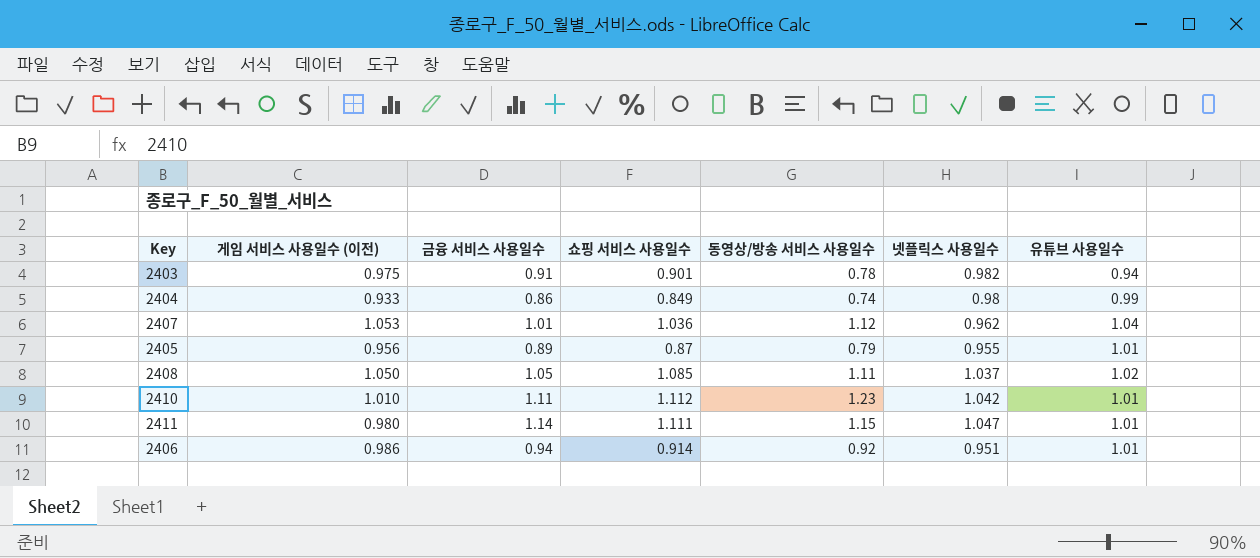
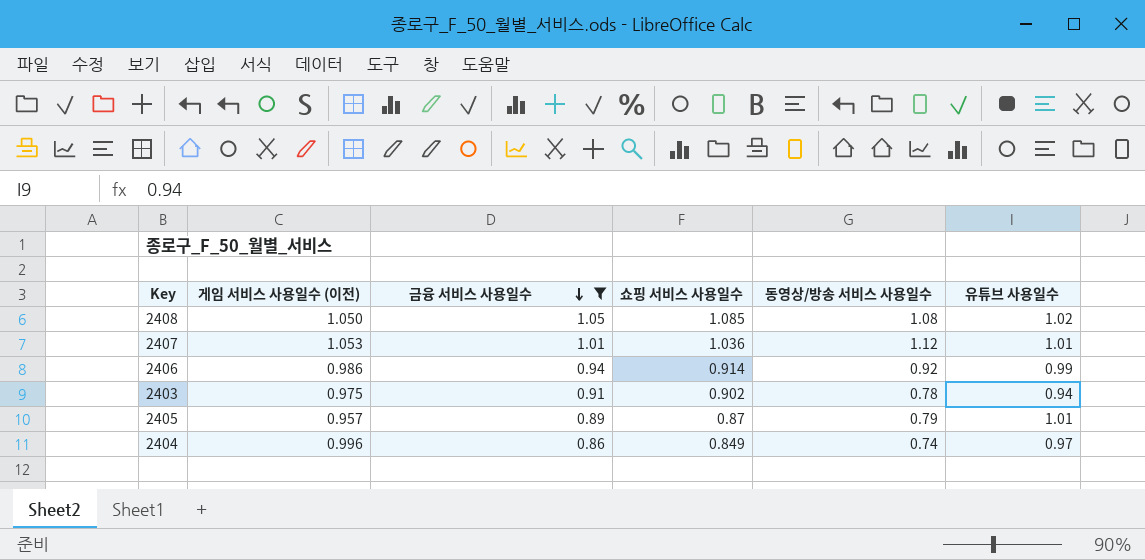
filter: none -> 금융 서비스 사용일수 <= 1.05
row order: none -> 금융 서비스 사용일수 descending
column 넷플릭스 사용일수 | position: 6 -> none
2408 | 동영상/방송 서비스 사용일수: 1.11 -> 1.08
2407 | 유튜브 사용일수: 1.04 -> 1.01
2406 | 유튜브 사용일수: 1.01 -> 0.99
2403 | 쇼핑 서비스 사용일수: 0.901 -> 0.902
2405 | 게임 서비스 사용일수 (이전): 0.956 -> 0.957
2404 | 게임 서비스 사용일수 (이전): 0.933 -> 0.996
2404 | 유튜브 사용일수: 0.99 -> 0.97

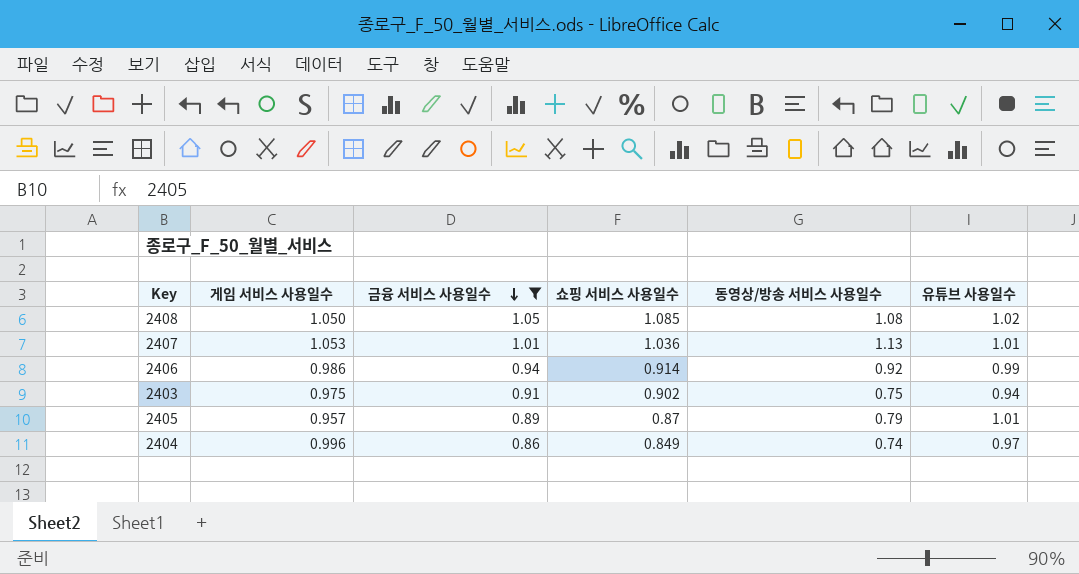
column name: 게임 서비스 사용일수 (이전) -> 게임 서비스 사용일수
2407 | 동영상/방송 서비스 사용일수: 1.12 -> 1.13
2403 | 동영상/방송 서비스 사용일수: 0.78 -> 0.75

